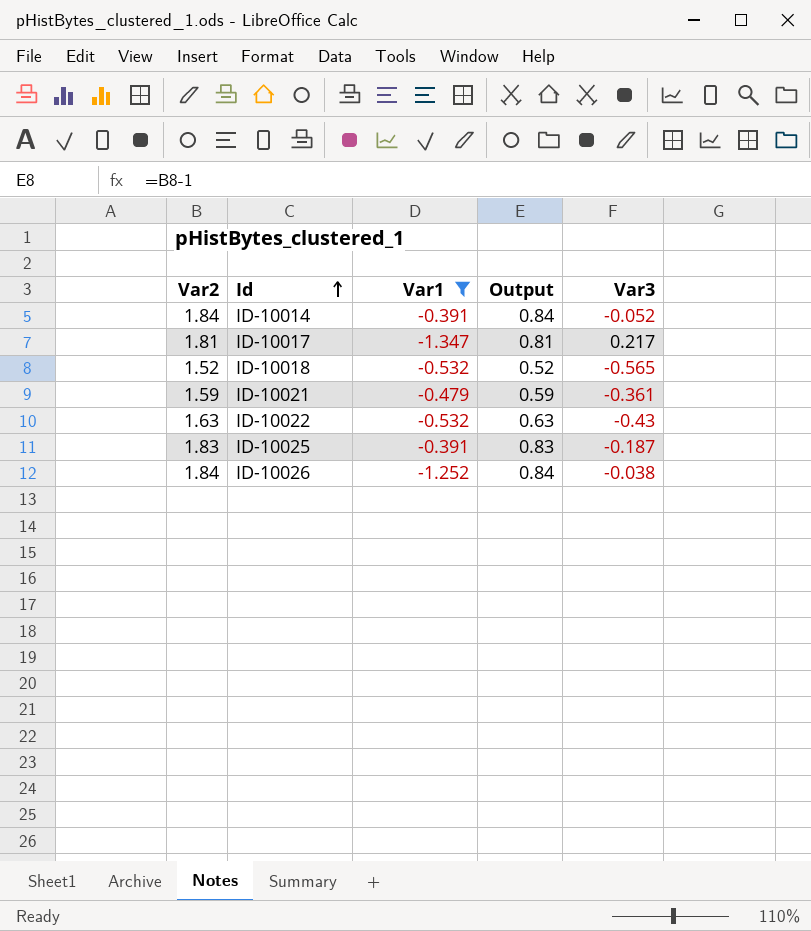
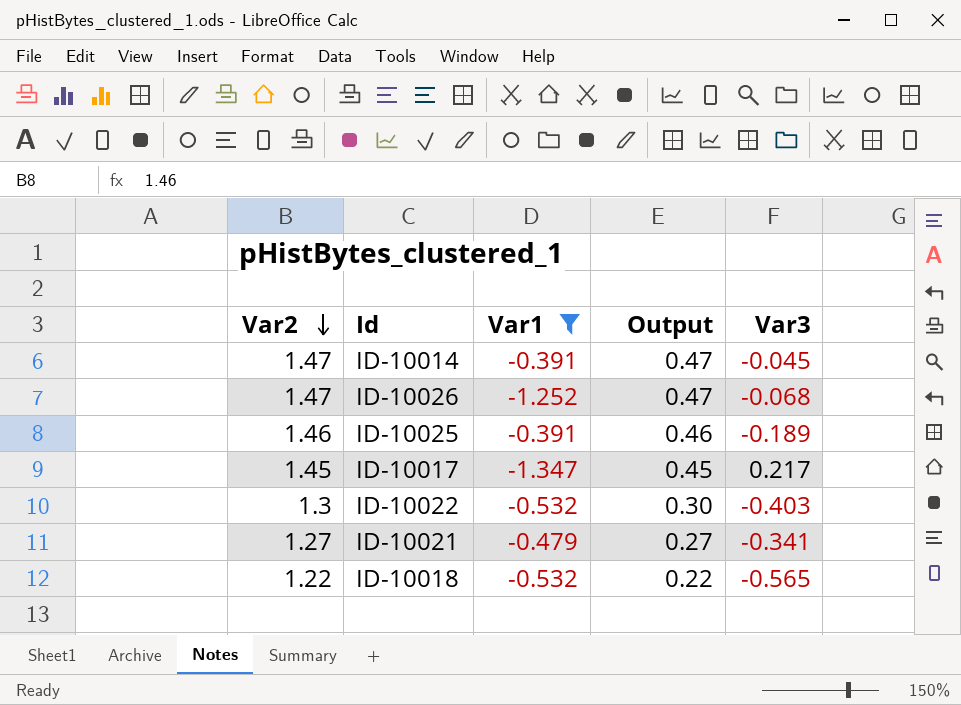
row order: Id ascending -> Var2 descending
ID-10014 | Var2: 1.84 -> 1.47
ID-10014 | Output: 0.84 -> 0.47
ID-10014 | Var3: -0.052 -> -0.045
ID-10026 | Var2: 1.84 -> 1.47
ID-10026 | Output: 0.84 -> 0.47
ID-10026 | Var3: -0.038 -> -0.068
ID-10025 | Var2: 1.83 -> 1.46
ID-10025 | Output: 0.83 -> 0.46
ID-10025 | Var3: -0.187 -> -0.189
ID-10017 | Var2: 1.81 -> 1.45
ID-10017 | Output: 0.81 -> 0.45
ID-10022 | Var2: 1.63 -> 1.3
ID-10022 | Output: 0.63 -> 0.30
ID-10022 | Var3: -0.43 -> -0.403
ID-10021 | Var2: 1.59 -> 1.27
ID-10021 | Output: 0.59 -> 0.27
ID-10021 | Var3: -0.361 -> -0.341
ID-10018 | Var2: 1.52 -> 1.22
ID-10018 | Output: 0.52 -> 0.22

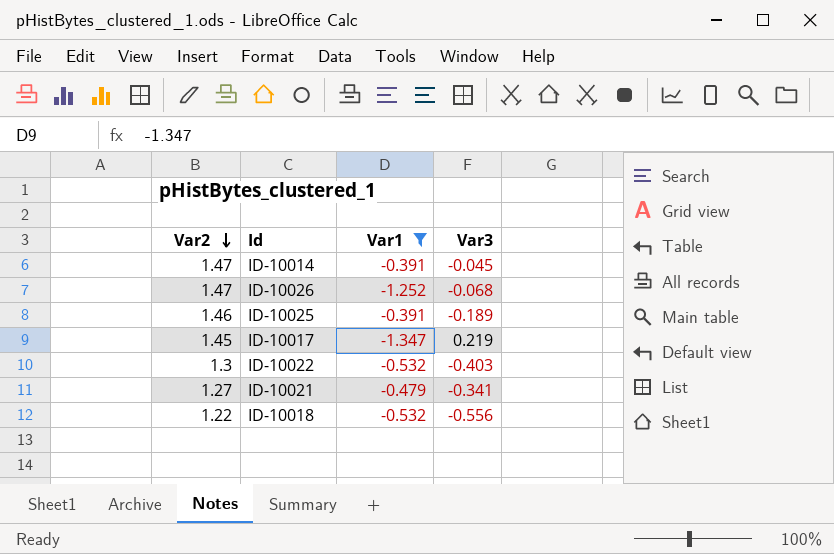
column Output | formula: [Var2] - 1 -> none
ID-10017 | Var3: 0.217 -> 0.219
ID-10018 | Var3: -0.565 -> -0.556

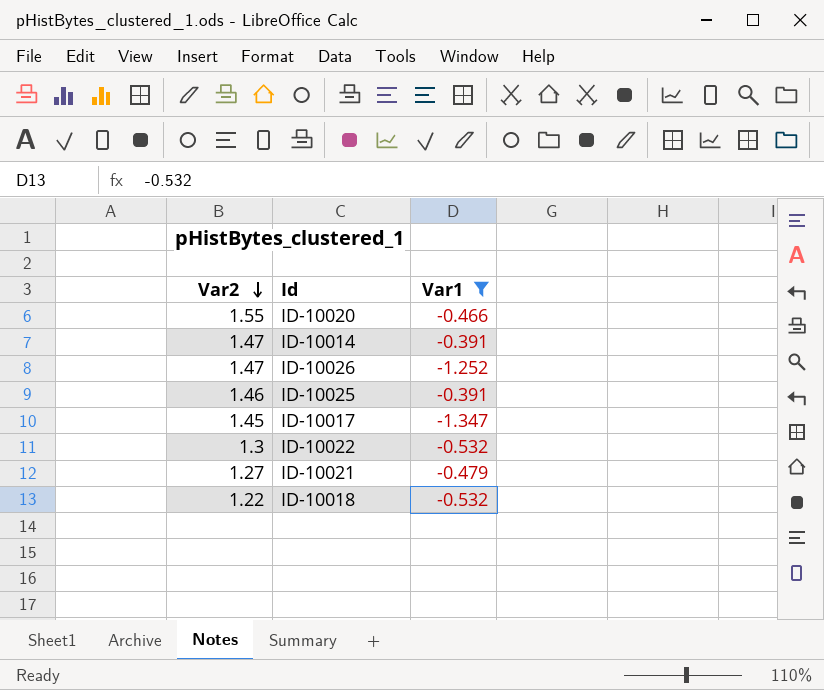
column Var3 | position: 4 -> none
row ID-10020: none -> 1.55 | -0.466

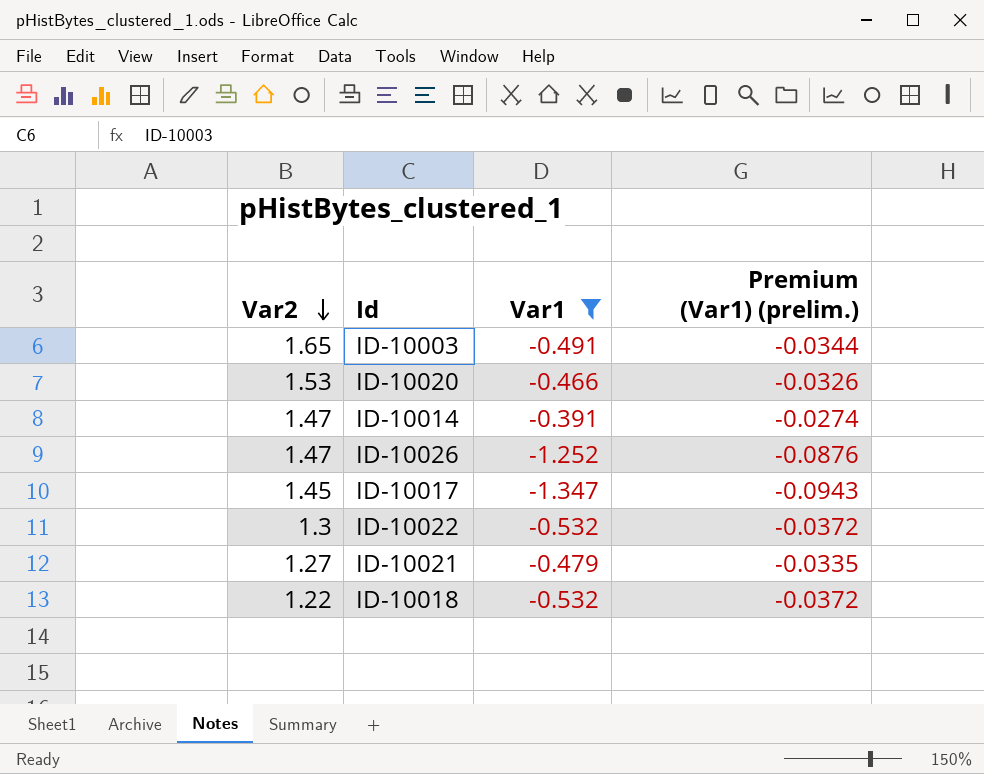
column Premium (Var1) (prelim.) | formula: none -> [Var1] * 0.07
row ID-10025: 1.46 | -0.391 -> none
row ID-10003: none -> 1.65 | -0.491 | -0.0344
ID-10020 | Var2: 1.55 -> 1.53

